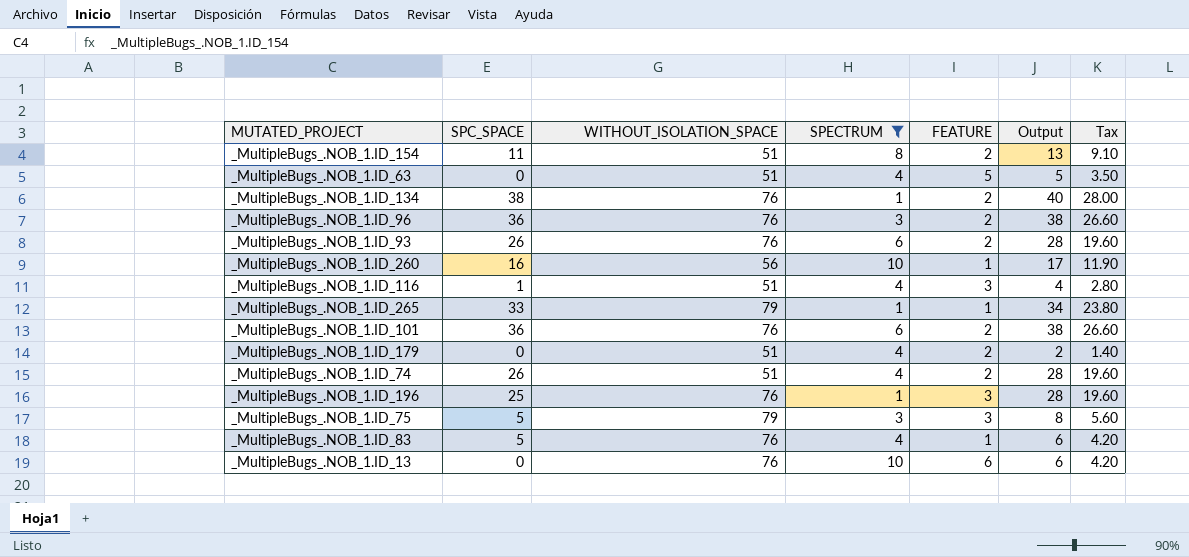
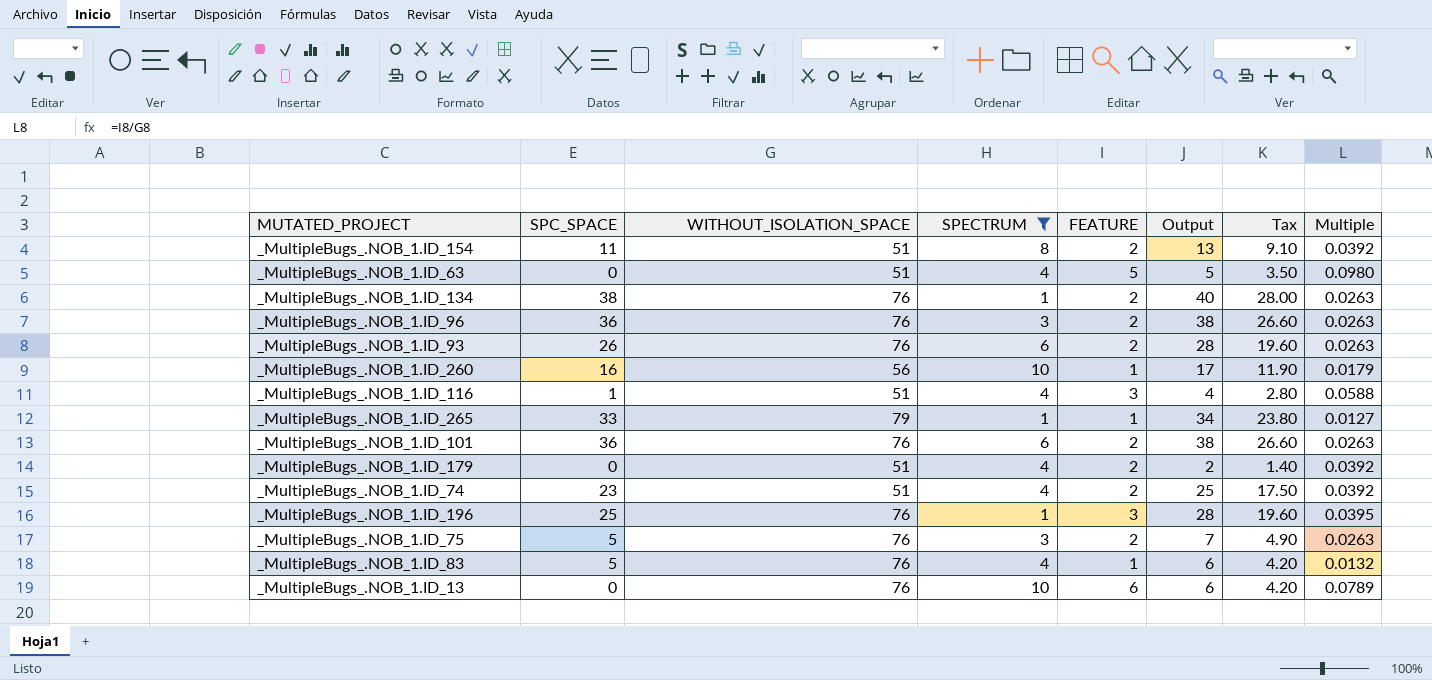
column Multiple | formula: none -> [FEATURE] / [WITHOUT_ISOLATION_SPACE]
_MultipleBugs_.NOB_1.ID_74 | SPC_SPACE: 26 -> 23
_MultipleBugs_.NOB_1.ID_74 | Output: 28 -> 25
_MultipleBugs_.NOB_1.ID_74 | Tax: 19.60 -> 17.50
_MultipleBugs_.NOB_1.ID_75 | WITHOUT_ISOLATION_SPACE: 79 -> 76
_MultipleBugs_.NOB_1.ID_75 | FEATURE: 3 -> 2
_MultipleBugs_.NOB_1.ID_75 | Output: 8 -> 7
_MultipleBugs_.NOB_1.ID_75 | Tax: 5.60 -> 4.90

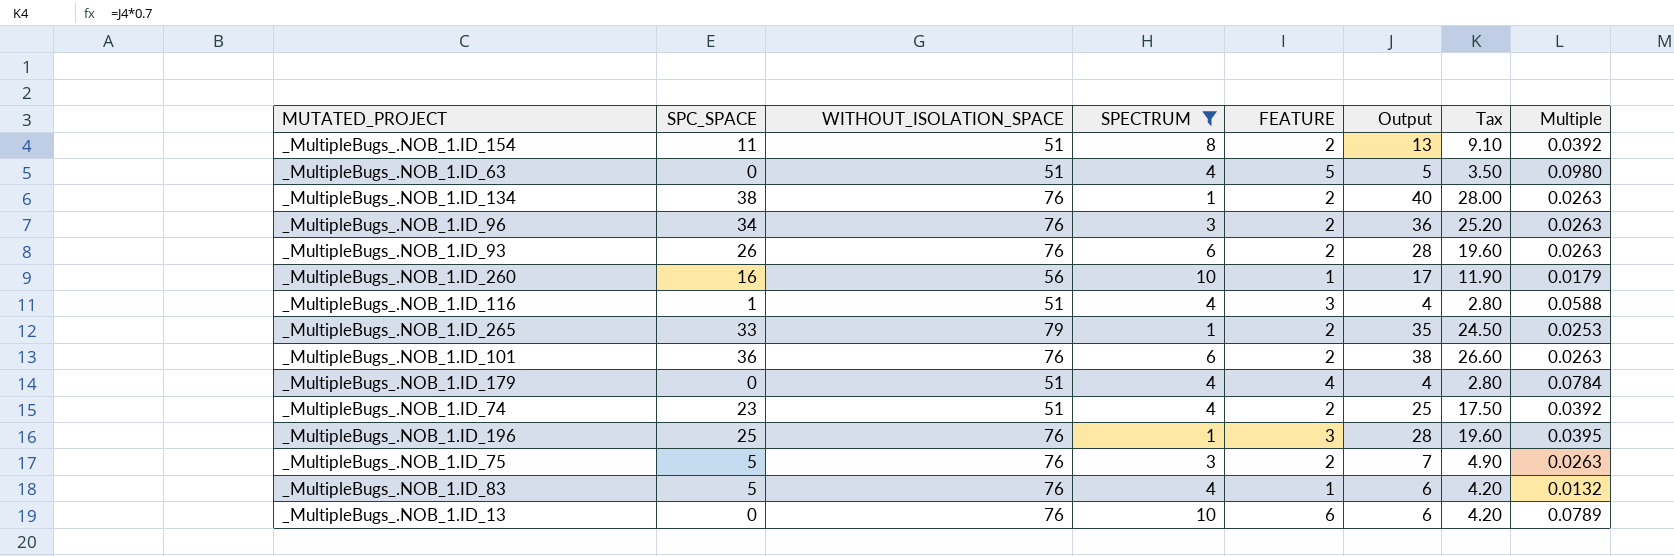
_MultipleBugs_.NOB_1.ID_96 | SPC_SPACE: 36 -> 34
_MultipleBugs_.NOB_1.ID_96 | Output: 38 -> 36
_MultipleBugs_.NOB_1.ID_96 | Tax: 26.60 -> 25.20
_MultipleBugs_.NOB_1.ID_265 | FEATURE: 1 -> 2
_MultipleBugs_.NOB_1.ID_265 | Output: 34 -> 35
_MultipleBugs_.NOB_1.ID_265 | Tax: 23.80 -> 24.50
_MultipleBugs_.NOB_1.ID_265 | Multiple: 0.0127 -> 0.0253
_MultipleBugs_.NOB_1.ID_179 | FEATURE: 2 -> 4
_MultipleBugs_.NOB_1.ID_179 | Output: 2 -> 4
_MultipleBugs_.NOB_1.ID_179 | Tax: 1.40 -> 2.80
_MultipleBugs_.NOB_1.ID_179 | Multiple: 0.0392 -> 0.0784

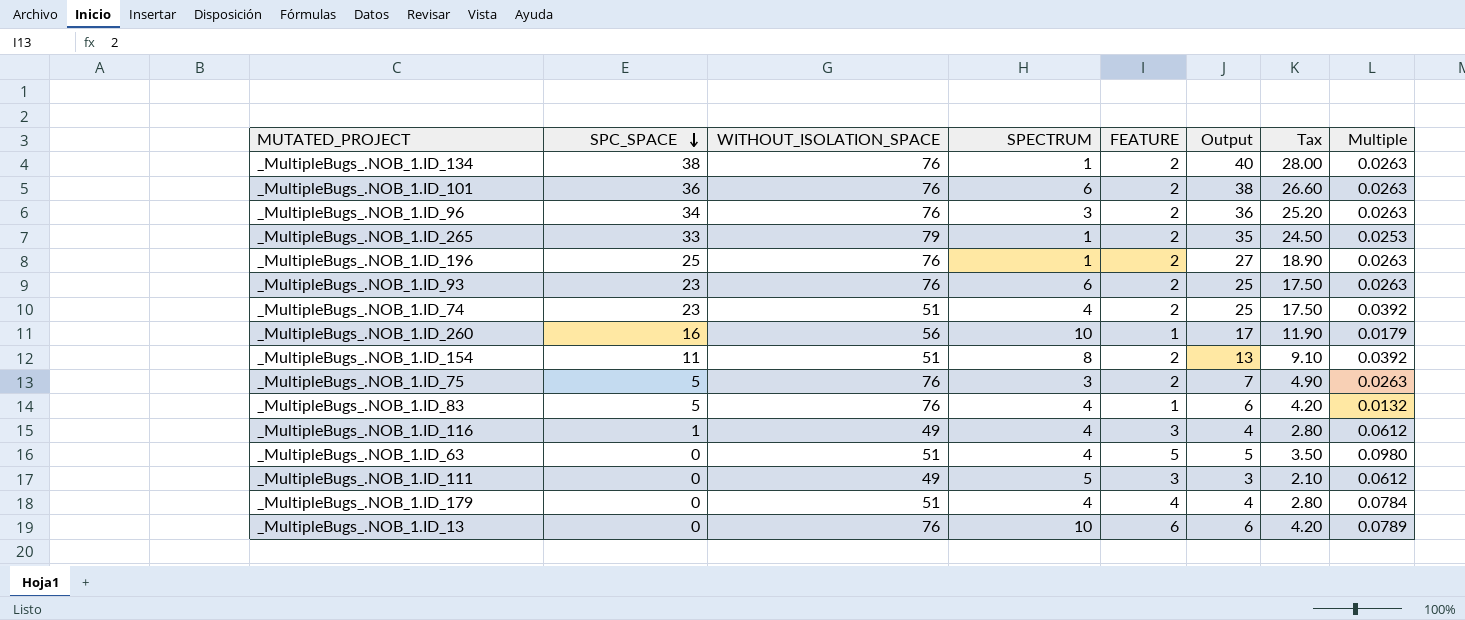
filter: SPECTRUM != 5 -> none
row order: none -> SPC_SPACE descending
_MultipleBugs_.NOB_1.ID_196 | FEATURE: 3 -> 2
_MultipleBugs_.NOB_1.ID_196 | Output: 28 -> 27
_MultipleBugs_.NOB_1.ID_196 | Tax: 19.60 -> 18.90
_MultipleBugs_.NOB_1.ID_196 | Multiple: 0.0395 -> 0.0263
_MultipleBugs_.NOB_1.ID_93 | SPC_SPACE: 26 -> 23
_MultipleBugs_.NOB_1.ID_93 | Output: 28 -> 25
_MultipleBugs_.NOB_1.ID_93 | Tax: 19.60 -> 17.50
_MultipleBugs_.NOB_1.ID_116 | WITHOUT_ISOLATION_SPACE: 51 -> 49
_MultipleBugs_.NOB_1.ID_116 | Multiple: 0.0588 -> 0.0612

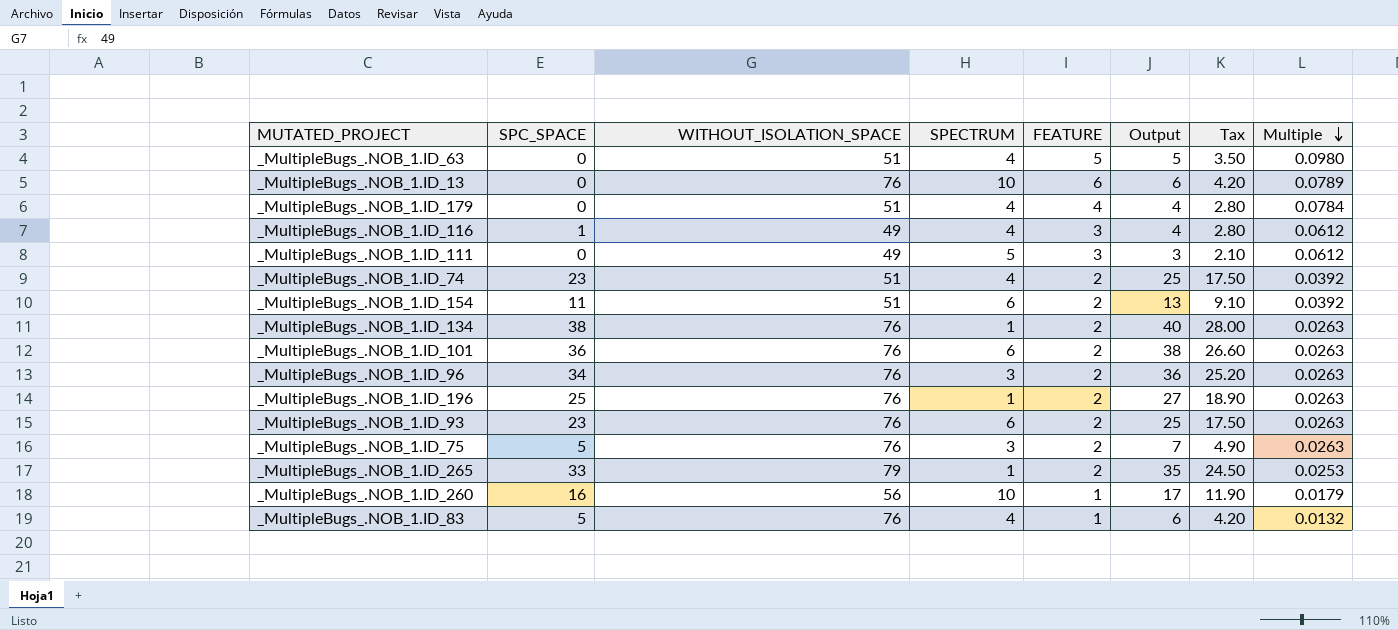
row order: SPC_SPACE descending -> Multiple descending
_MultipleBugs_.NOB_1.ID_154 | SPECTRUM: 8 -> 6

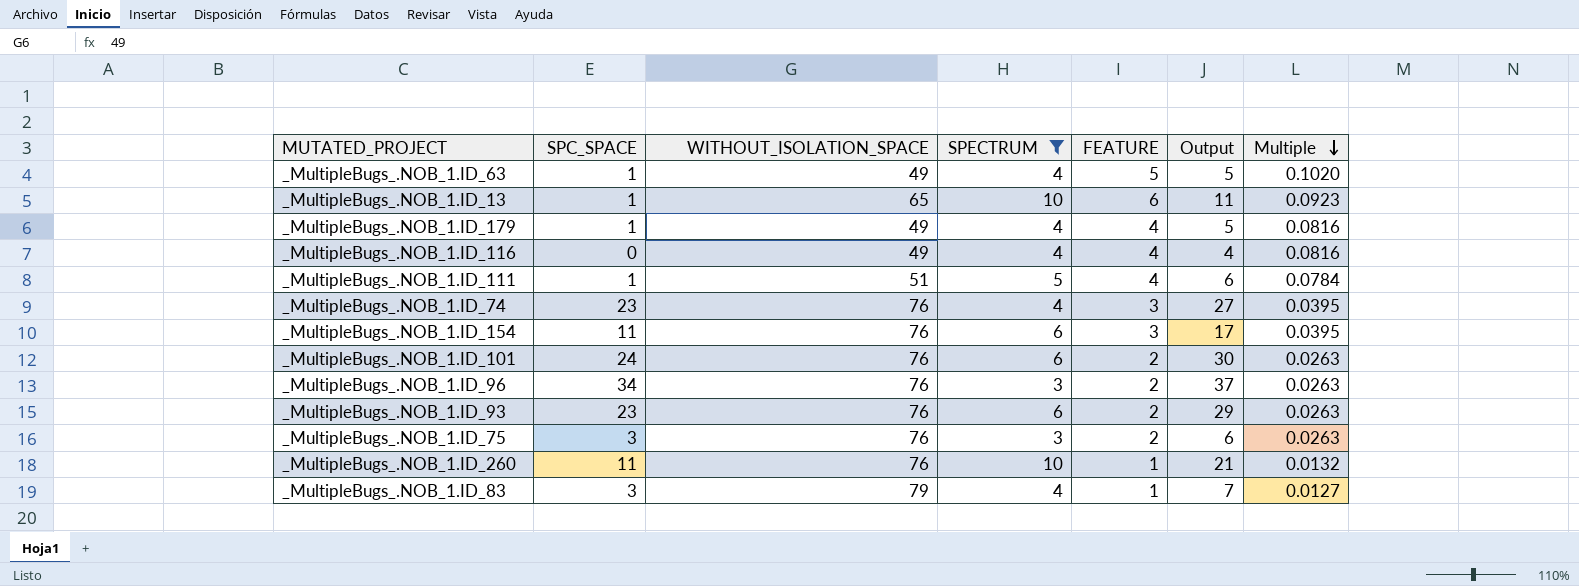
filter: none -> SPECTRUM != 1
column Tax | formula: [Output] * 0.7 -> none
column Output | formula: [SPC_SPACE] + [FEATURE] -> [SPC_SPACE] + [SPECTRUM]
_MultipleBugs_.NOB_1.ID_63 | SPC_SPACE: 0 -> 1
_MultipleBugs_.NOB_1.ID_63 | WITHOUT_ISOLATION_SPACE: 51 -> 49
_MultipleBugs_.NOB_1.ID_63 | Multiple: 0.0980 -> 0.1020
_MultipleBugs_.NOB_1.ID_13 | SPC_SPACE: 0 -> 1
_MultipleBugs_.NOB_1.ID_13 | WITHOUT_ISOLATION_SPACE: 76 -> 65
_MultipleBugs_.NOB_1.ID_13 | Multiple: 0.0789 -> 0.0923
_MultipleBugs_.NOB_1.ID_179 | SPC_SPACE: 0 -> 1
_MultipleBugs_.NOB_1.ID_179 | WITHOUT_ISOLATION_SPACE: 51 -> 49
_MultipleBugs_.NOB_1.ID_179 | Multiple: 0.0784 -> 0.0816
_MultipleBugs_.NOB_1.ID_116 | SPC_SPACE: 1 -> 0
_MultipleBugs_.NOB_1.ID_116 | FEATURE: 3 -> 4
_MultipleBugs_.NOB_1.ID_116 | Multiple: 0.0612 -> 0.0816
_MultipleBugs_.NOB_1.ID_111 | SPC_SPACE: 0 -> 1
_MultipleBugs_.NOB_1.ID_111 | WITHOUT_ISOLATION_SPACE: 49 -> 51
_MultipleBugs_.NOB_1.ID_111 | FEATURE: 3 -> 4
_MultipleBugs_.NOB_1.ID_111 | Multiple: 0.0612 -> 0.0784
_MultipleBugs_.NOB_1.ID_74 | WITHOUT_ISOLATION_SPACE: 51 -> 76
_MultipleBugs_.NOB_1.ID_74 | FEATURE: 2 -> 3
_MultipleBugs_.NOB_1.ID_74 | Multiple: 0.0392 -> 0.0395
_MultipleBugs_.NOB_1.ID_154 | WITHOUT_ISOLATION_SPACE: 51 -> 76
_MultipleBugs_.NOB_1.ID_154 | FEATURE: 2 -> 3
_MultipleBugs_.NOB_1.ID_154 | Multiple: 0.0392 -> 0.0395
_MultipleBugs_.NOB_1.ID_101 | SPC_SPACE: 36 -> 24
_MultipleBugs_.NOB_1.ID_75 | SPC_SPACE: 5 -> 3
_MultipleBugs_.NOB_1.ID_260 | SPC_SPACE: 16 -> 11
_MultipleBugs_.NOB_1.ID_260 | WITHOUT_ISOLATION_SPACE: 56 -> 76
_MultipleBugs_.NOB_1.ID_260 | Multiple: 0.0179 -> 0.0132
_MultipleBugs_.NOB_1.ID_83 | SPC_SPACE: 5 -> 3
_MultipleBugs_.NOB_1.ID_83 | WITHOUT_ISOLATION_SPACE: 76 -> 79
_MultipleBugs_.NOB_1.ID_83 | Multiple: 0.0132 -> 0.0127

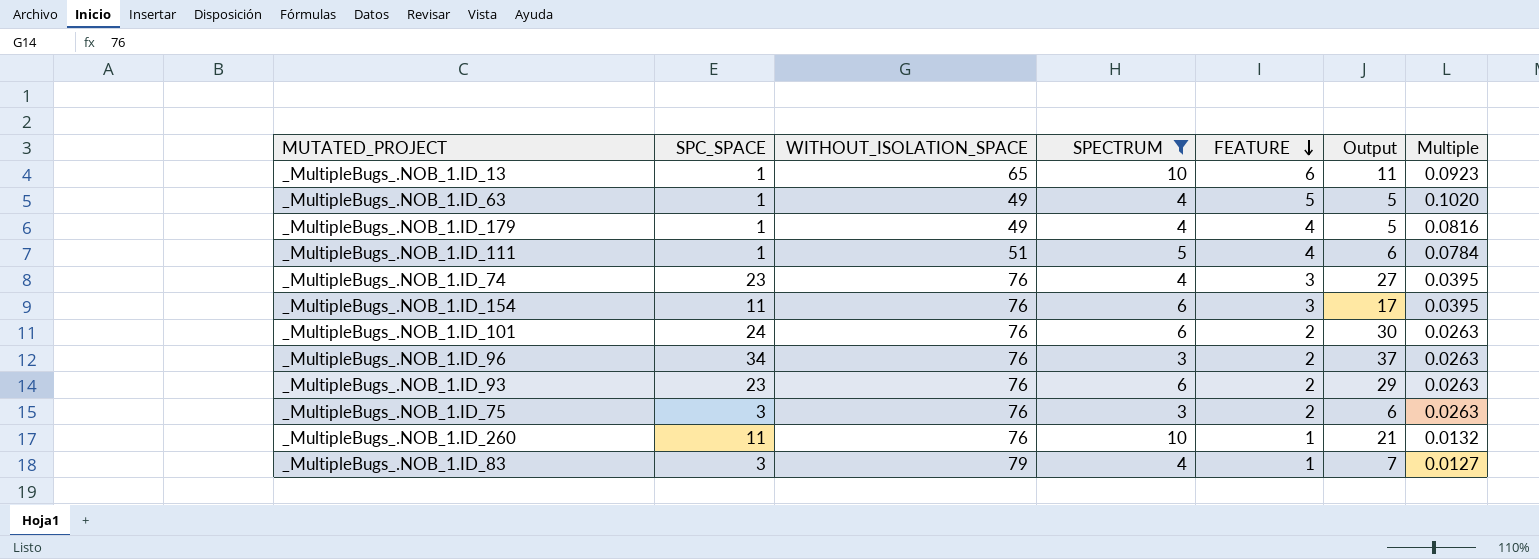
row order: Multiple descending -> FEATURE descending
row _MultipleBugs_.NOB_1.ID_116: 0 | 49 | 4 | 4 | 4 | 0.0816 -> none

